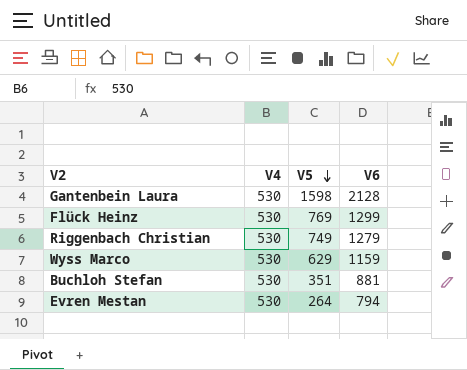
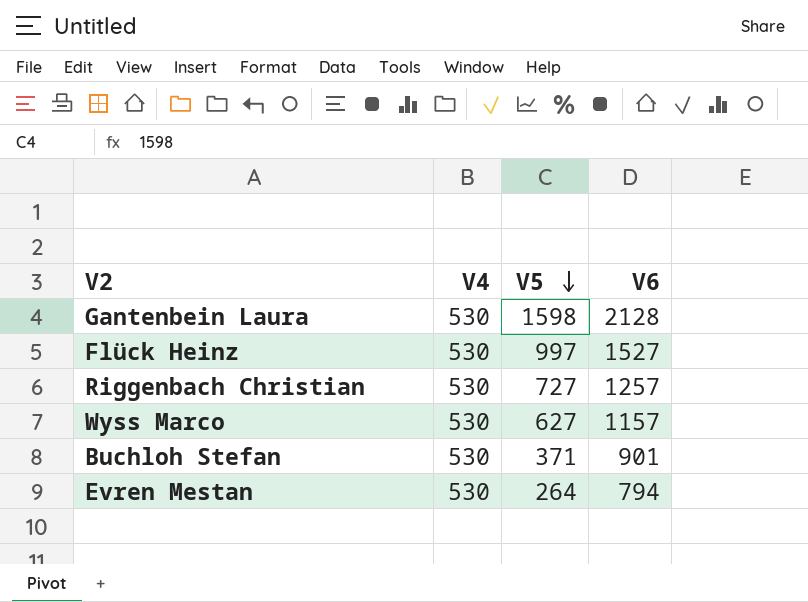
Flück Heinz | V5: 769 -> 997
Flück Heinz | V6: 1299 -> 1527
Riggenbach Christian | V5: 749 -> 727
Riggenbach Christian | V6: 1279 -> 1257
Wyss Marco | V5: 629 -> 627
Wyss Marco | V6: 1159 -> 1157
Buchloh Stefan | V5: 351 -> 371
Buchloh Stefan | V6: 881 -> 901

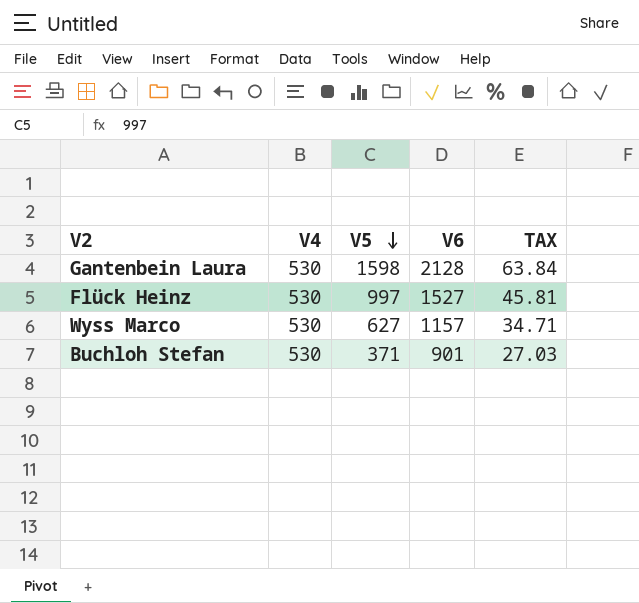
column TAX | formula: none -> [V6] * 0.03
row Riggenbach Christian: 530 | 727 | 1257 -> none
row Evren Mestan: 530 | 264 | 794 -> none

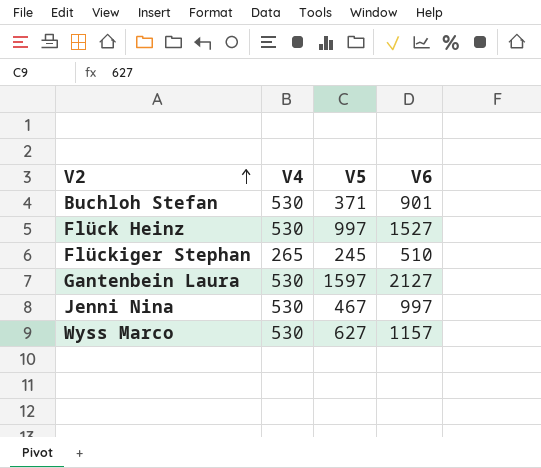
row order: V5 descending -> V2 ascending
column TAX | formula: [V6] * 0.03 -> none
row Flückiger Stephan: none -> 265 | 245 | 510
Gantenbein Laura | V5: 1598 -> 1597
Gantenbein Laura | V6: 2128 -> 2127
row Jenni Nina: none -> 530 | 467 | 997

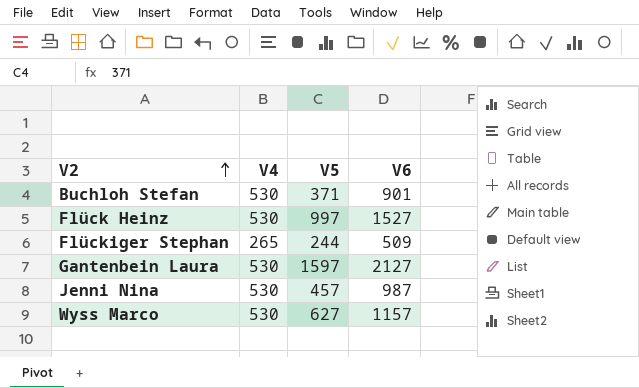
Flückiger Stephan | V5: 245 -> 244
Flückiger Stephan | V6: 510 -> 509
Jenni Nina | V5: 467 -> 457
Jenni Nina | V6: 997 -> 987

